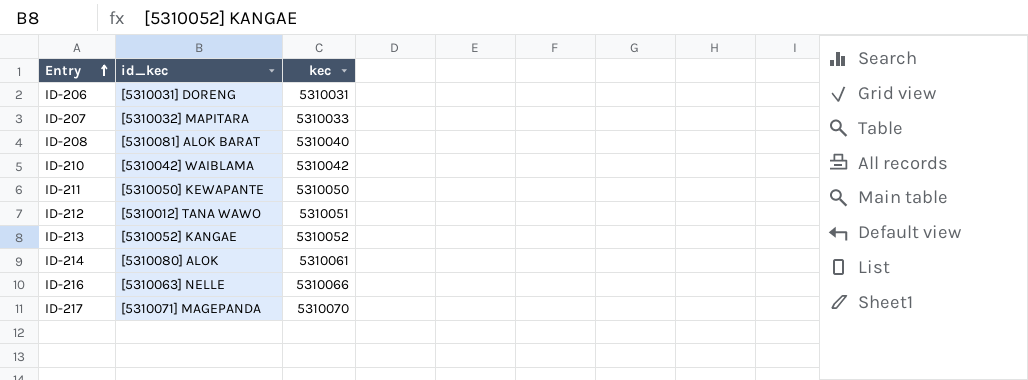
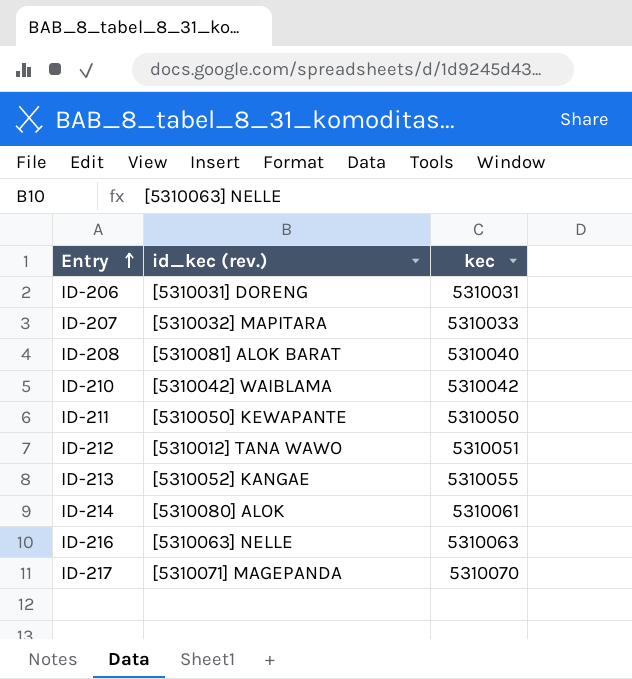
column name: id_kec -> id_kec (rev.)
ID-213 | kec: 5310052 -> 5310055
ID-216 | kec: 5310066 -> 5310063

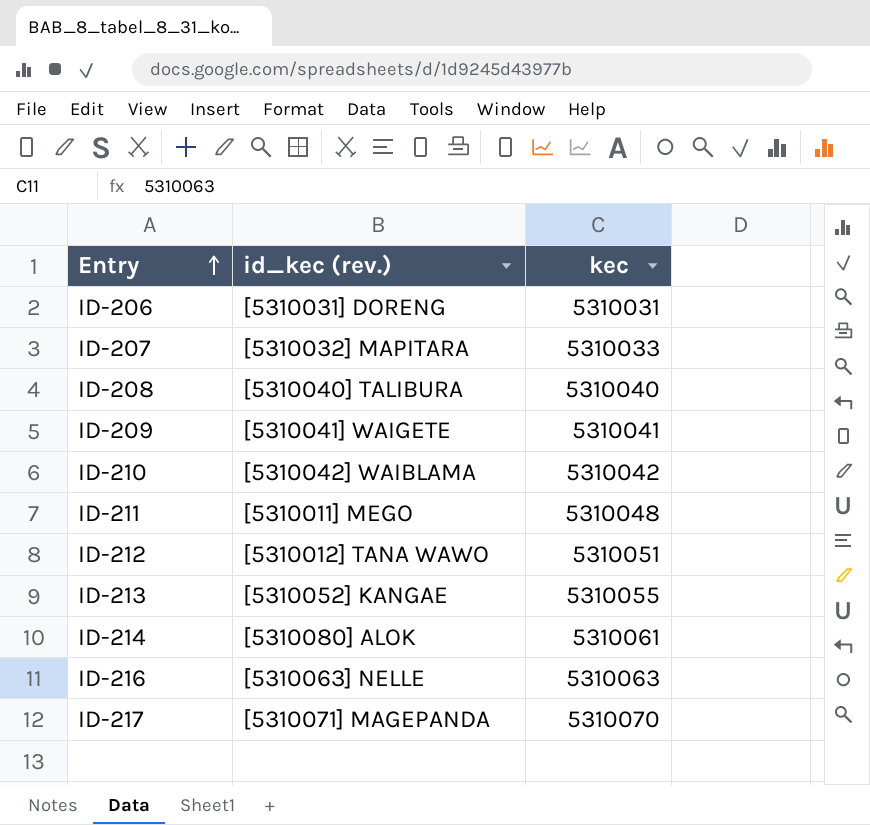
ID-208 | id_kec (rev.): [5310081] ALOK BARAT -> [5310040] TALIBURA
row ID-209: none -> [5310041] WAIGETE | 5310041
ID-211 | id_kec (rev.): [5310050] KEWAPANTE -> [5310011] MEGO
ID-211 | kec: 5310050 -> 5310048

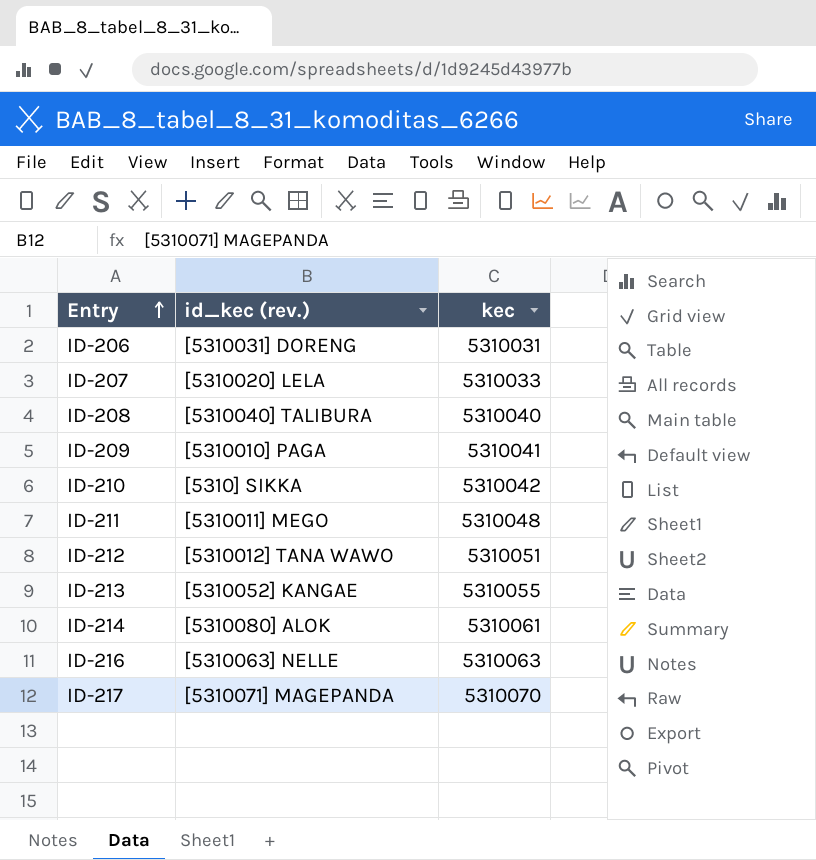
ID-207 | id_kec (rev.): [5310032] MAPITARA -> [5310020] LELA
ID-209 | id_kec (rev.): [5310041] WAIGETE -> [5310010] PAGA
ID-210 | id_kec (rev.): [5310042] WAIBLAMA -> [5310] SIKKA

